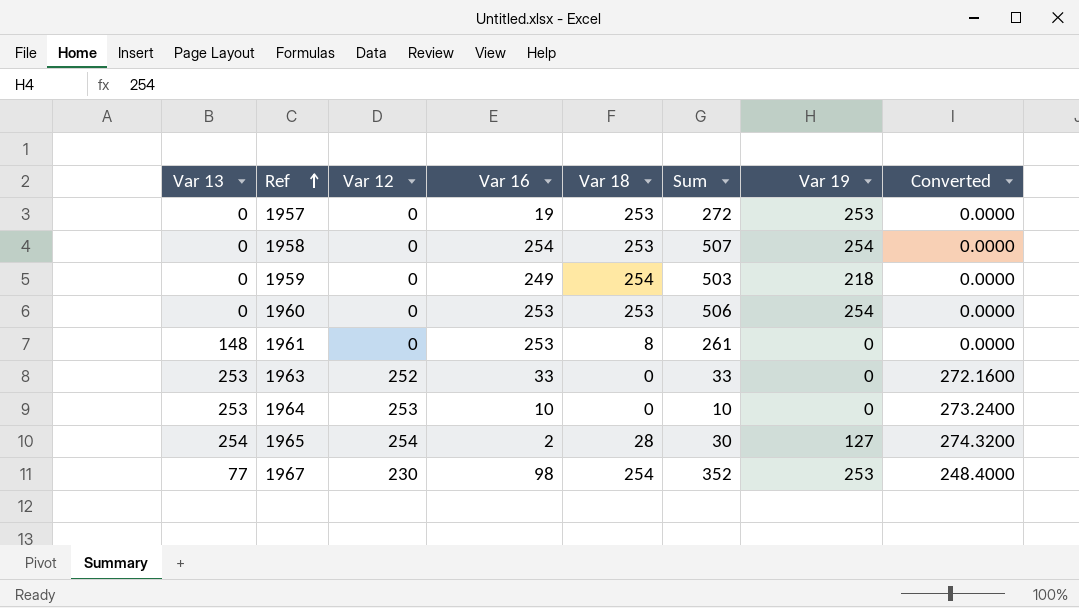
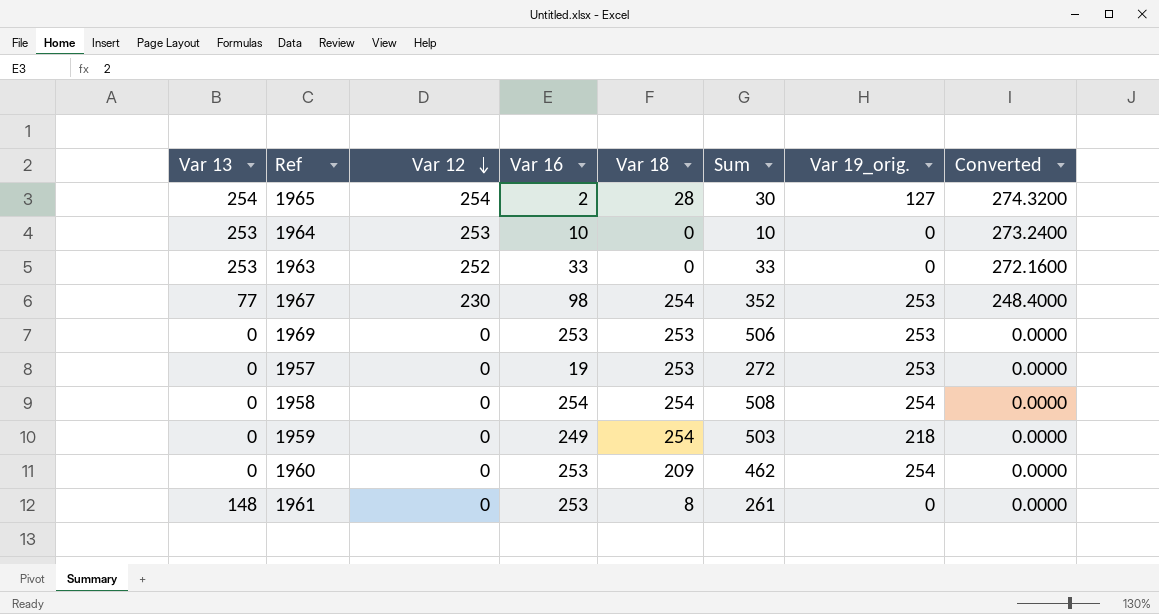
row order: Ref ascending -> Var 12 descending
column name: Var 19 -> Var 19_orig.
row 1969: none -> 0 | 0 | 253 | 253 | 506 | 253 | 0.0000
1958 | Var 18: 253 -> 254
1958 | Sum: 507 -> 508
1960 | Var 18: 253 -> 209
1960 | Sum: 506 -> 462

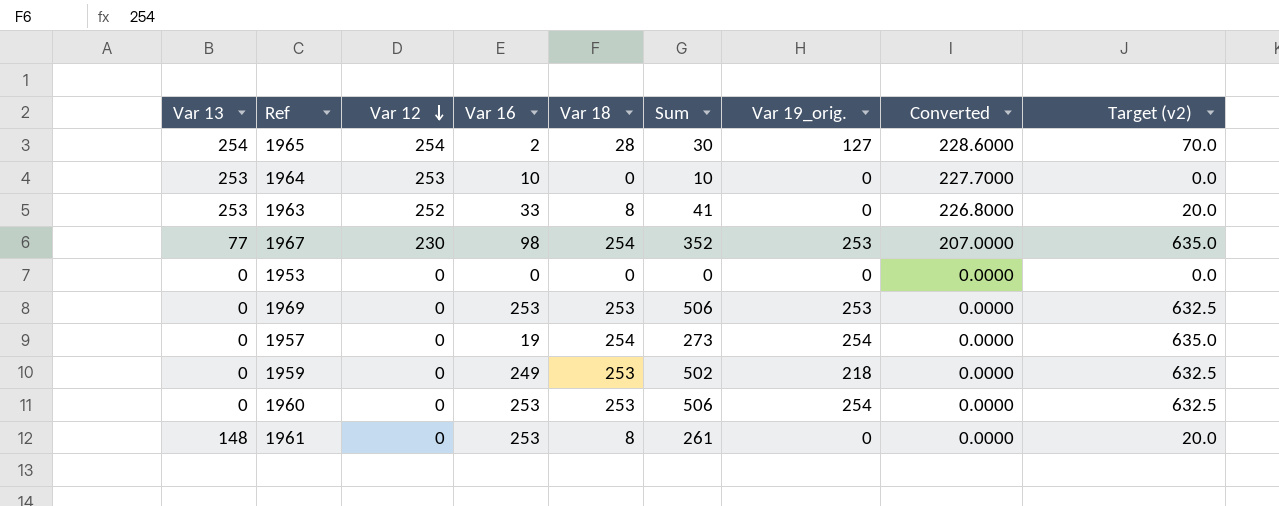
column Converted | formula: [Var 12] * 1.08 -> [Var 12] * 0.9
column Target (v2) | formula: none -> [Var 18] * 2.5
row 1958: 0 | 0 | 254 | 254 | 508 | 254 | 0.0000 -> none
1963 | Var 18: 0 -> 8
1963 | Sum: 33 -> 41
row 1953: none -> 0 | 0 | 0 | 0 | 0 | 0 | 0.0000 | 0.0
1957 | Var 18: 253 -> 254
1957 | Sum: 272 -> 273
1957 | Var 19_orig.: 253 -> 254
1959 | Var 18: 254 -> 253
1959 | Sum: 503 -> 502
1960 | Var 18: 209 -> 253
1960 | Sum: 462 -> 506

